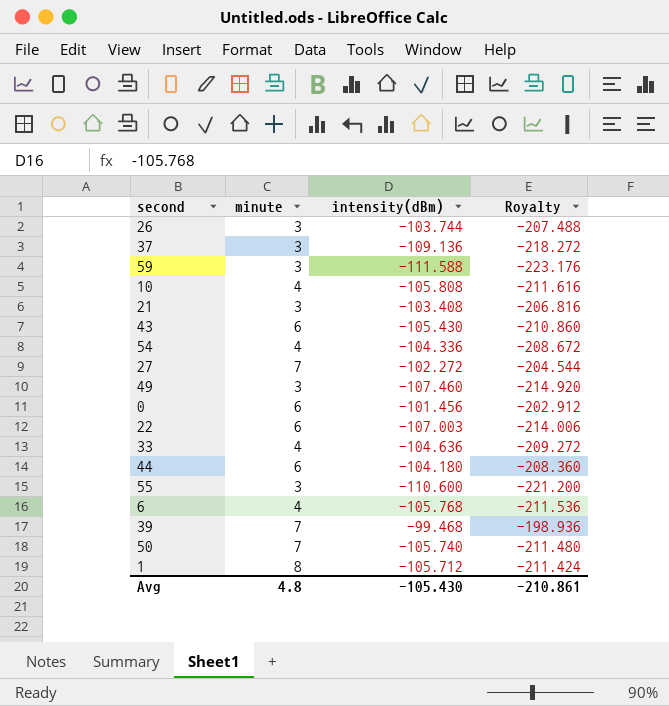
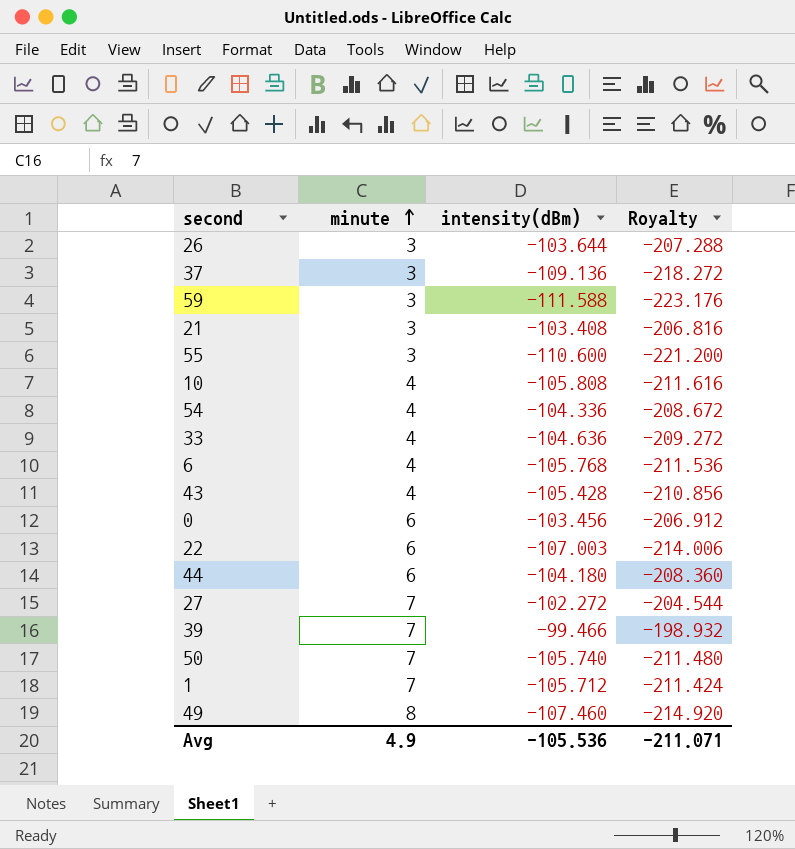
row order: none -> minute ascending
26 | intensity(dBm): -103.744 -> -103.644
26 | Royalty: -207.488 -> -207.288
43 | minute: 6 -> 4
43 | intensity(dBm): -105.430 -> -105.428
43 | Royalty: -210.860 -> -210.856
0 | intensity(dBm): -101.456 -> -103.456
0 | Royalty: -202.912 -> -206.912
39 | intensity(dBm): -99.468 -> -99.466
39 | Royalty: -198.936 -> -198.932
1 | minute: 8 -> 7
49 | minute: 3 -> 8
Avg | minute: 4.8 -> 4.9
Avg | intensity(dBm): -105.430 -> -105.536
Avg | Royalty: -210.861 -> -211.071

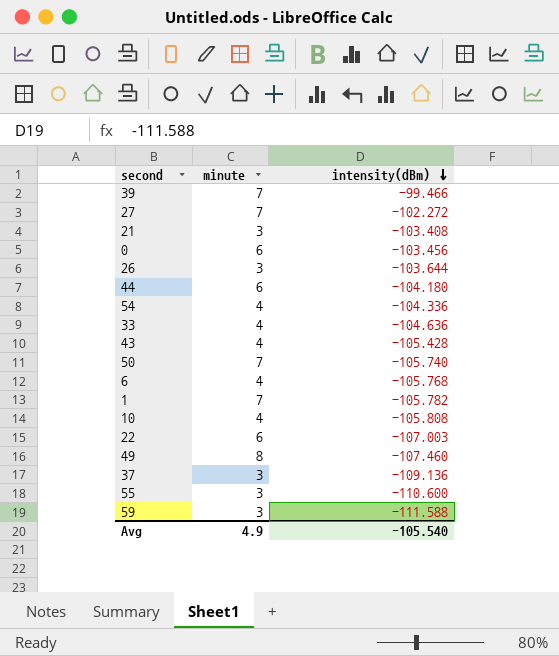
row order: minute ascending -> intensity(dBm) descending
column Royalty | formula: [intensity(dBm)] * 2 -> none
1 | intensity(dBm): -105.712 -> -105.782
Avg | intensity(dBm): -105.536 -> -105.540

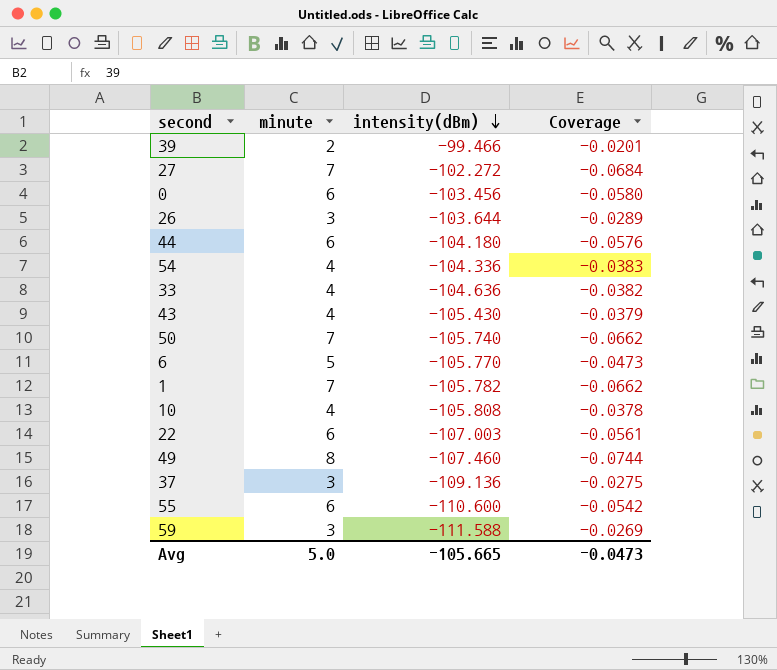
column Coverage | formula: none -> [minute] / [intensity(dBm)]
row 21: 3 | -103.408 -> none
39 | minute: 7 -> 2
43 | intensity(dBm): -105.428 -> -105.430
6 | minute: 4 -> 5
6 | intensity(dBm): -105.768 -> -105.770
55 | minute: 3 -> 6
Avg | minute: 4.9 -> 5.0
Avg | intensity(dBm): -105.540 -> -105.665

